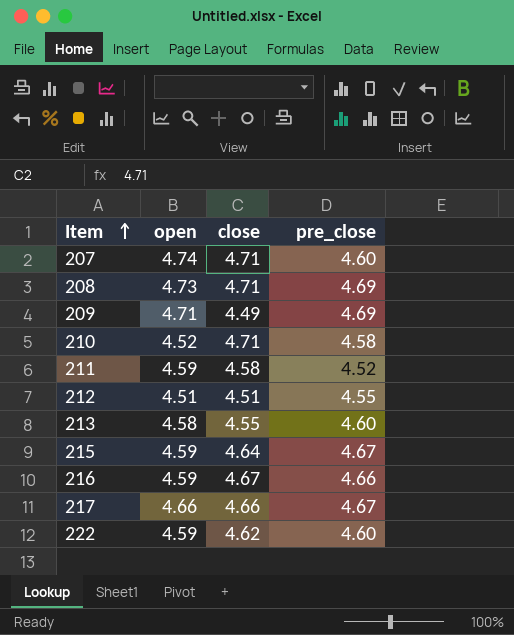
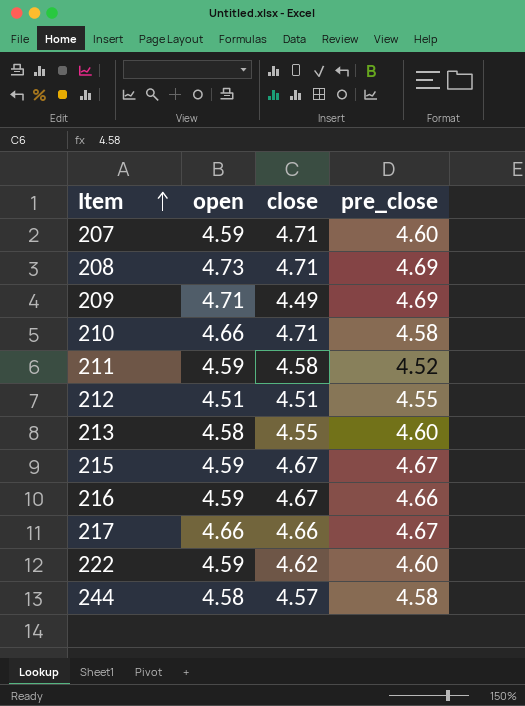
207 | open: 4.74 -> 4.59
210 | open: 4.52 -> 4.66
215 | close: 4.64 -> 4.67
row 244: none -> 4.58 | 4.57 | 4.58

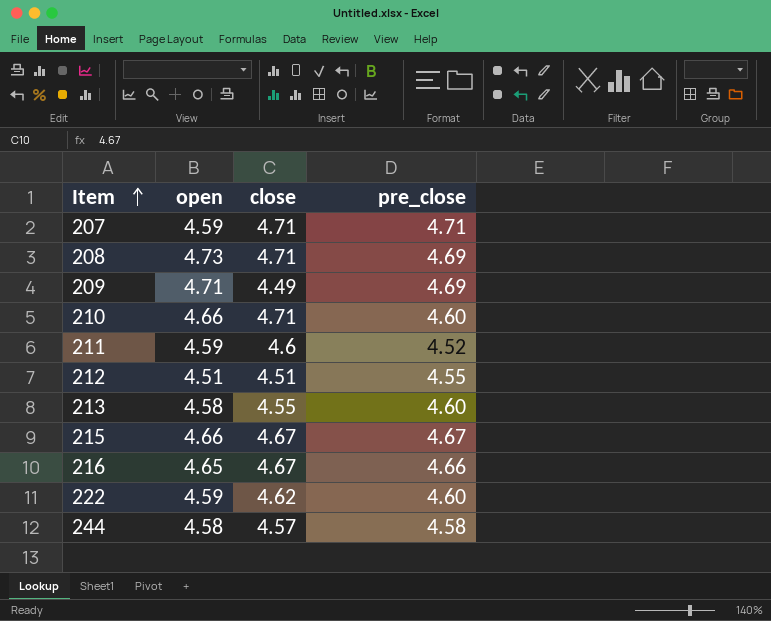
row 217: 4.66 | 4.66 | 4.67 -> none
207 | pre_close: 4.60 -> 4.71
210 | pre_close: 4.58 -> 4.60
211 | close: 4.58 -> 4.6
215 | open: 4.59 -> 4.66
216 | open: 4.59 -> 4.65

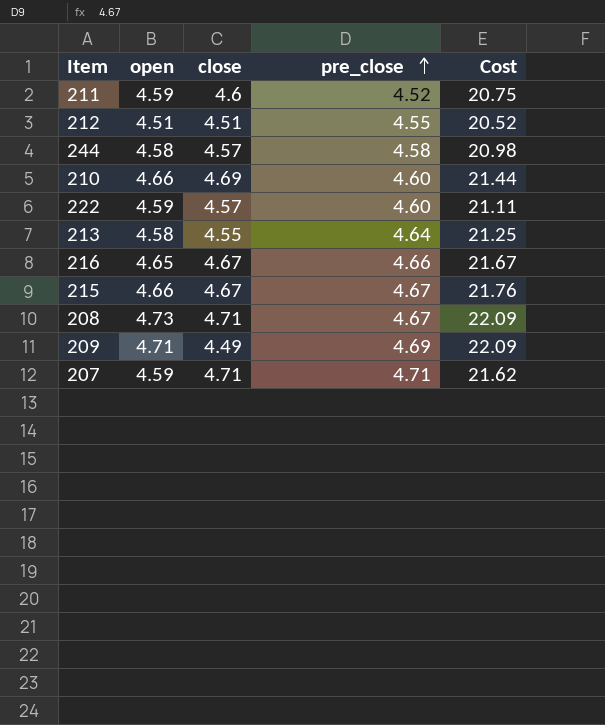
row order: Item ascending -> pre_close ascending
column Cost | formula: none -> [open] * [pre_close]
210 | close: 4.71 -> 4.69
222 | close: 4.62 -> 4.57
213 | pre_close: 4.60 -> 4.64
208 | pre_close: 4.69 -> 4.67

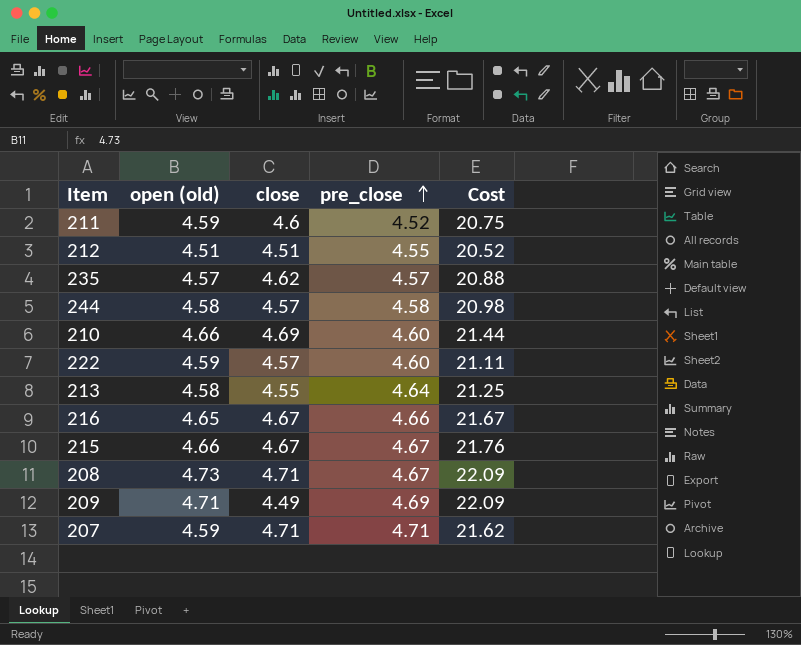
column name: open -> open (old)
row 235: none -> 4.57 | 4.62 | 4.57 | 20.88

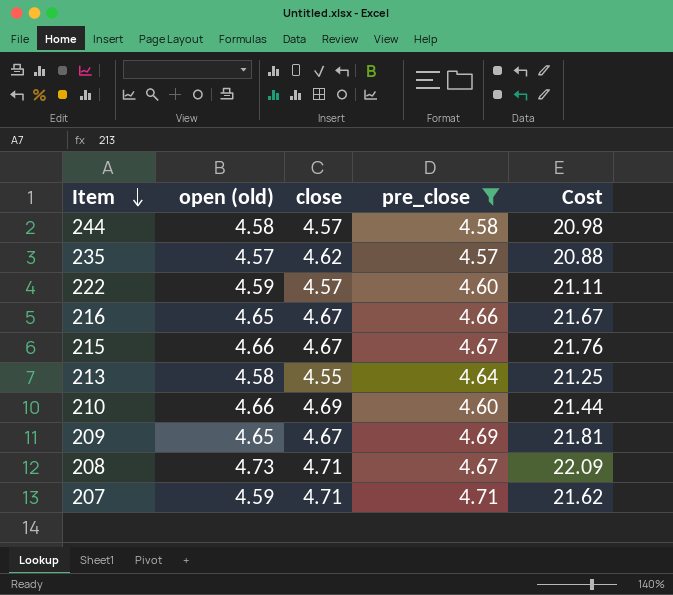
filter: none -> pre_close >= 4.57
row order: pre_close ascending -> Item descending
209 | open (old): 4.71 -> 4.65
209 | close: 4.49 -> 4.67
209 | Cost: 22.09 -> 21.81

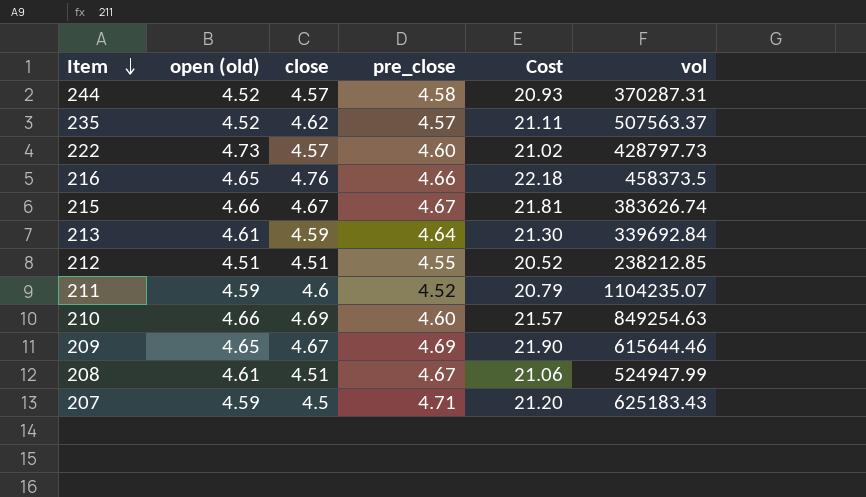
filter: pre_close >= 4.57 -> none
column Cost | formula: [open (old)] * [pre_close] -> [close] * [pre_close]
column vol | position: none -> 6
244 | open (old): 4.58 -> 4.52
235 | open (old): 4.57 -> 4.52
222 | open (old): 4.59 -> 4.73
216 | close: 4.67 -> 4.76
213 | open (old): 4.58 -> 4.61
213 | close: 4.55 -> 4.59
208 | open (old): 4.73 -> 4.61
208 | close: 4.71 -> 4.51
207 | close: 4.71 -> 4.5

